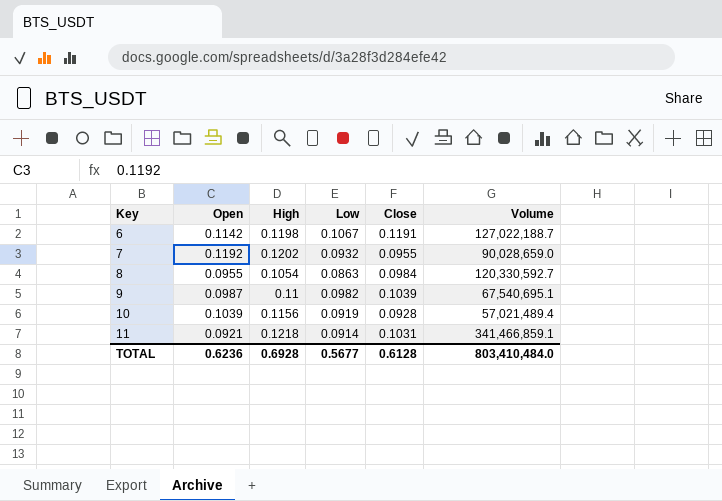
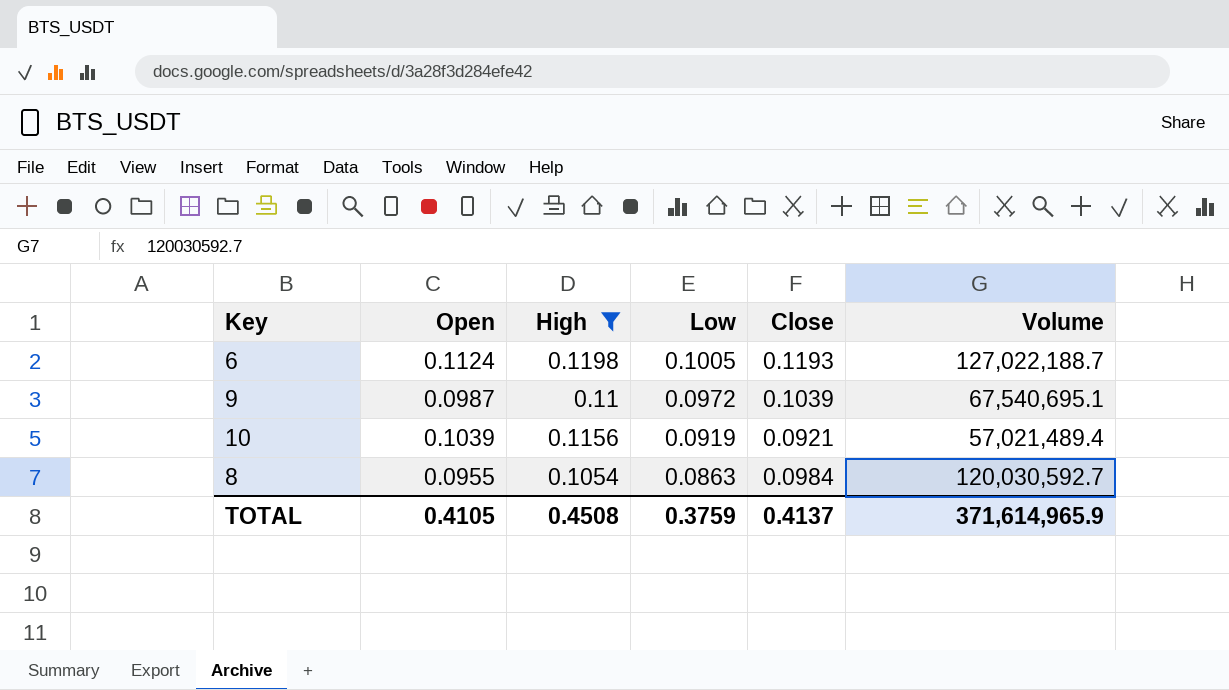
filter: none -> High <= 0.1198
row order: Key ascending -> Low descending
6 | Open: 0.1142 -> 0.1124
6 | Low: 0.1067 -> 0.1005
6 | Close: 0.1191 -> 0.1193
9 | Low: 0.0982 -> 0.0972
10 | Close: 0.0928 -> 0.0921
8 | Volume: 120,330,592.7 -> 120,030,592.7
TOTAL | Open: 0.6236 -> 0.4105
TOTAL | High: 0.6928 -> 0.4508
TOTAL | Low: 0.5677 -> 0.3759
TOTAL | Close: 0.6128 -> 0.4137
TOTAL | Volume: 803,410,484.0 -> 371,614,965.9

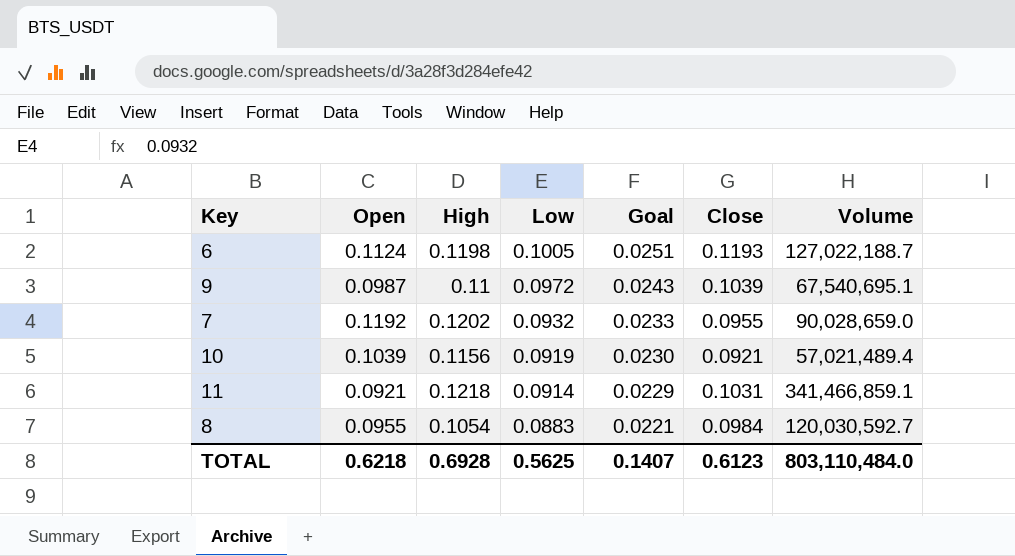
filter: High <= 0.1198 -> none
column Goal | formula: none -> [Low] * 0.25
8 | Low: 0.0863 -> 0.0883
TOTAL | Open: 0.4105 -> 0.6218
TOTAL | High: 0.4508 -> 0.6928
TOTAL | Low: 0.3759 -> 0.5625
TOTAL | Close: 0.4137 -> 0.6123
TOTAL | Volume: 371,614,965.9 -> 803,110,484.0

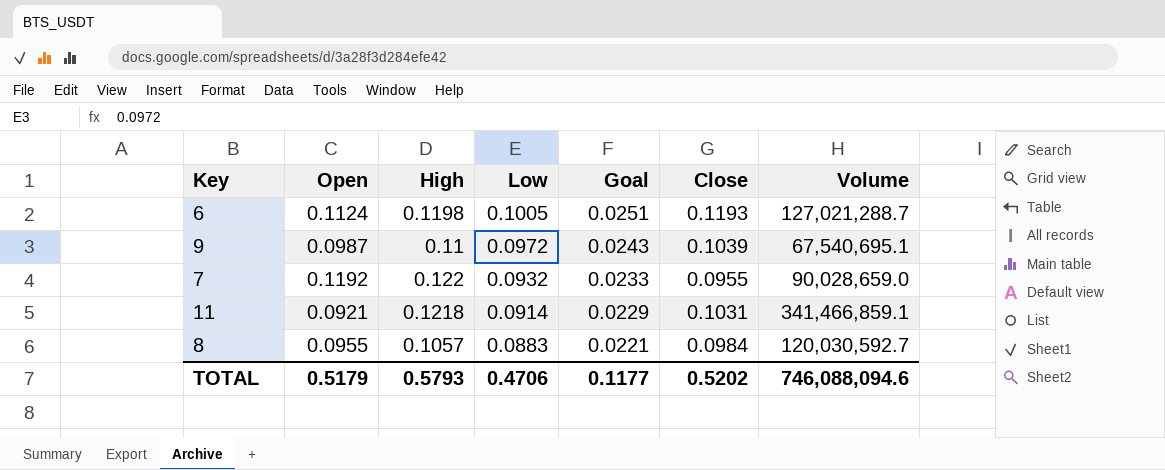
row 10: 0.1039 | 0.1156 | 0.0919 | 0.0230 | 0.0921 | 57,021,489.4 -> none
6 | Volume: 127,022,188.7 -> 127,021,288.7
7 | High: 0.1202 -> 0.122
8 | High: 0.1054 -> 0.1057
TOTAL | Open: 0.6218 -> 0.5179
TOTAL | High: 0.6928 -> 0.5793
TOTAL | Low: 0.5625 -> 0.4706
TOTAL | Goal: 0.1407 -> 0.1177
TOTAL | Close: 0.6123 -> 0.5202
TOTAL | Volume: 803,110,484.0 -> 746,088,094.6

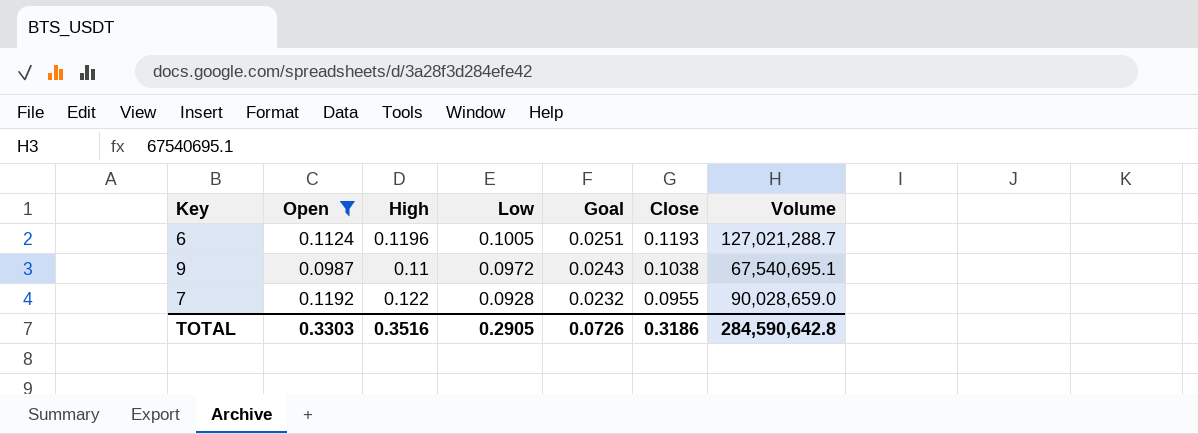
filter: none -> Open >= 0.0987
6 | High: 0.1198 -> 0.1196
9 | Close: 0.1039 -> 0.1038
7 | Low: 0.0932 -> 0.0928
7 | Goal: 0.0233 -> 0.0232
TOTAL | Open: 0.5179 -> 0.3303
TOTAL | High: 0.5793 -> 0.3516
TOTAL | Low: 0.4706 -> 0.2905
TOTAL | Goal: 0.1177 -> 0.0726
TOTAL | Close: 0.5202 -> 0.3186
TOTAL | Volume: 746,088,094.6 -> 284,590,642.8

